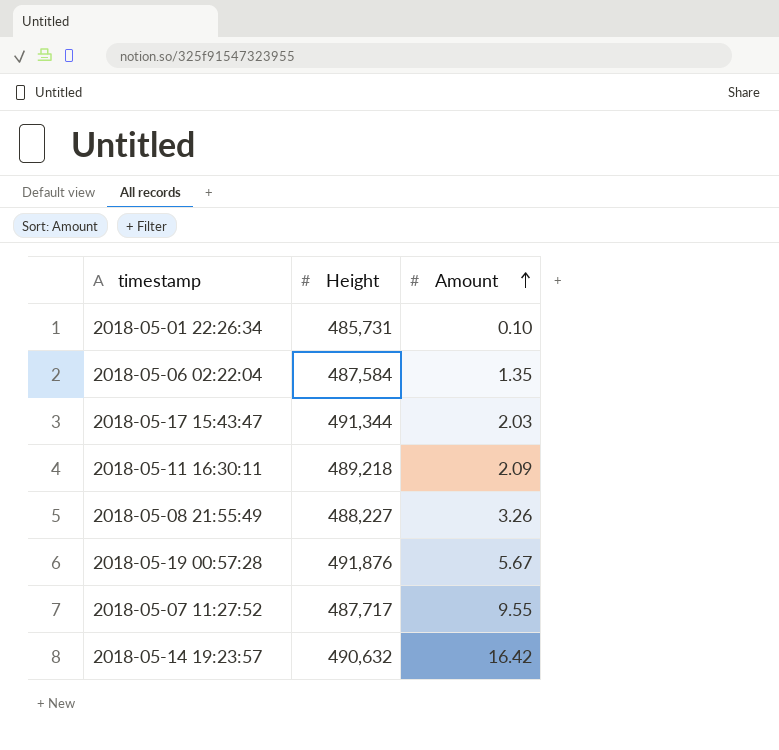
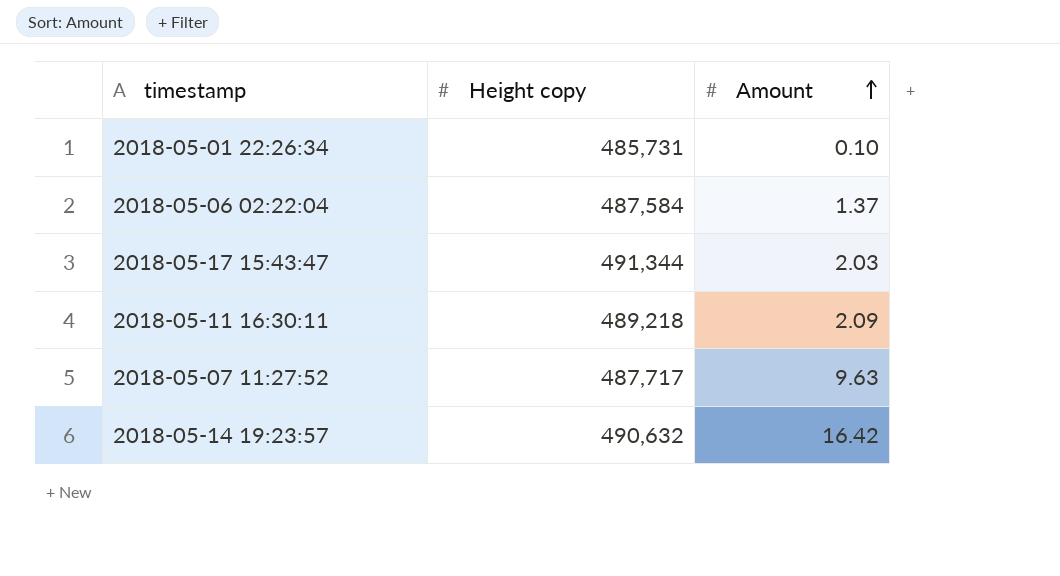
column name: Height -> Height copy
row 2018-05-08 21:55:49: 488,227 | 3.26 -> none
row 2018-05-19 00:57:28: 491,876 | 5.67 -> none
2018-05-06 02:22:04 | Amount: 1.35 -> 1.37
2018-05-07 11:27:52 | Amount: 9.55 -> 9.63

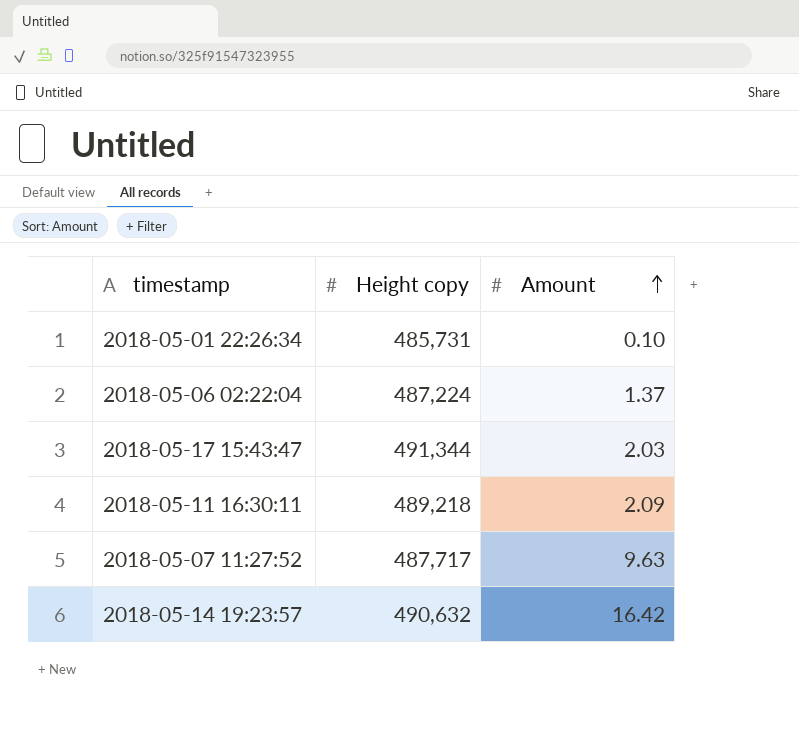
2018-05-06 02:22:04 | Height copy: 487,584 -> 487,224

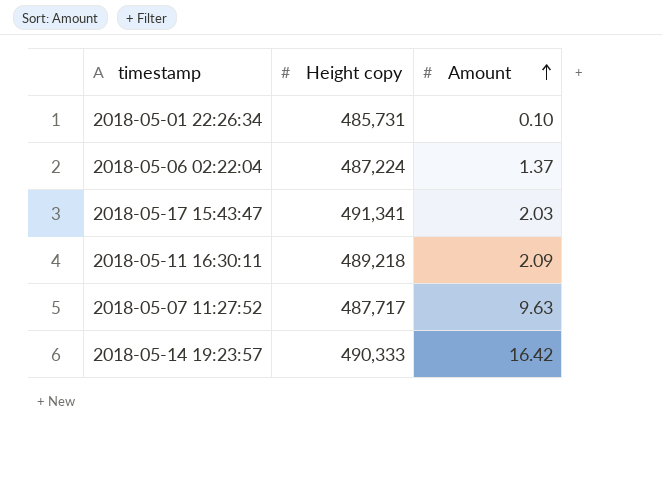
2018-05-17 15:43:47 | Height copy: 491,344 -> 491,341
2018-05-14 19:23:57 | Height copy: 490,632 -> 490,333

